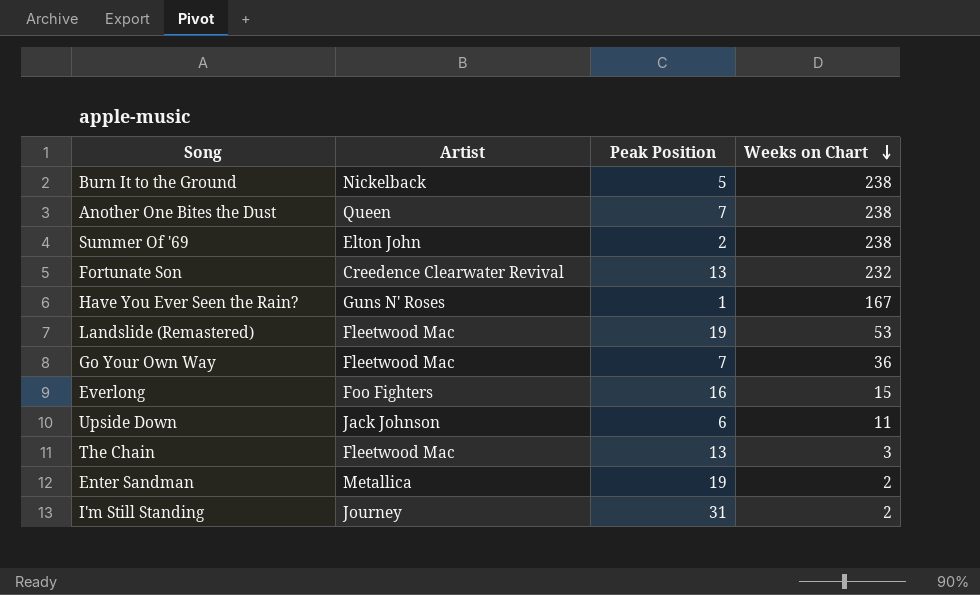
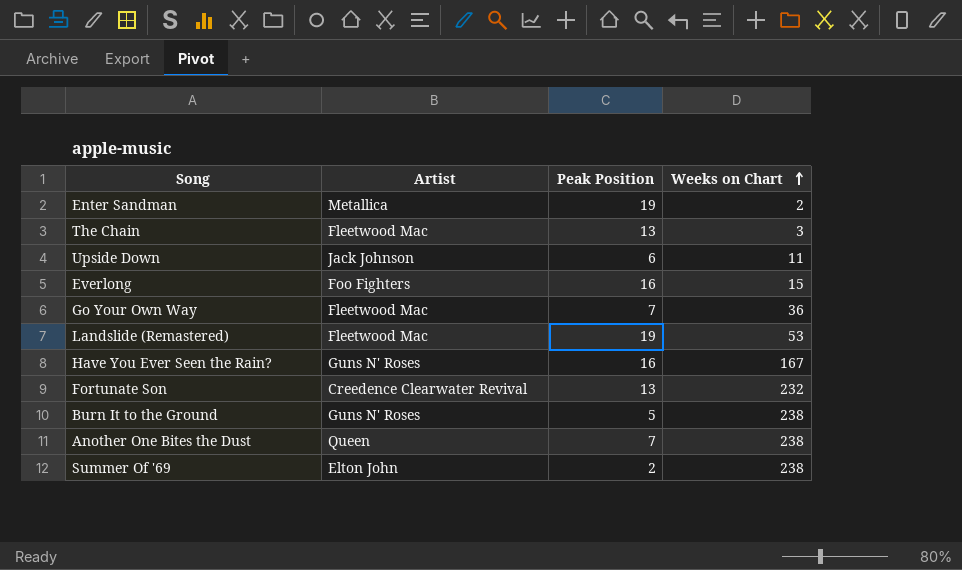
row order: Weeks on Chart descending -> Weeks on Chart ascending
row I'm Still Standing: Journey | 31 | 2 -> none
Have You Ever Seen the Rain? | Peak Position: 1 -> 16
Burn It to the Ground | Artist: Nickelback -> Guns N' Roses

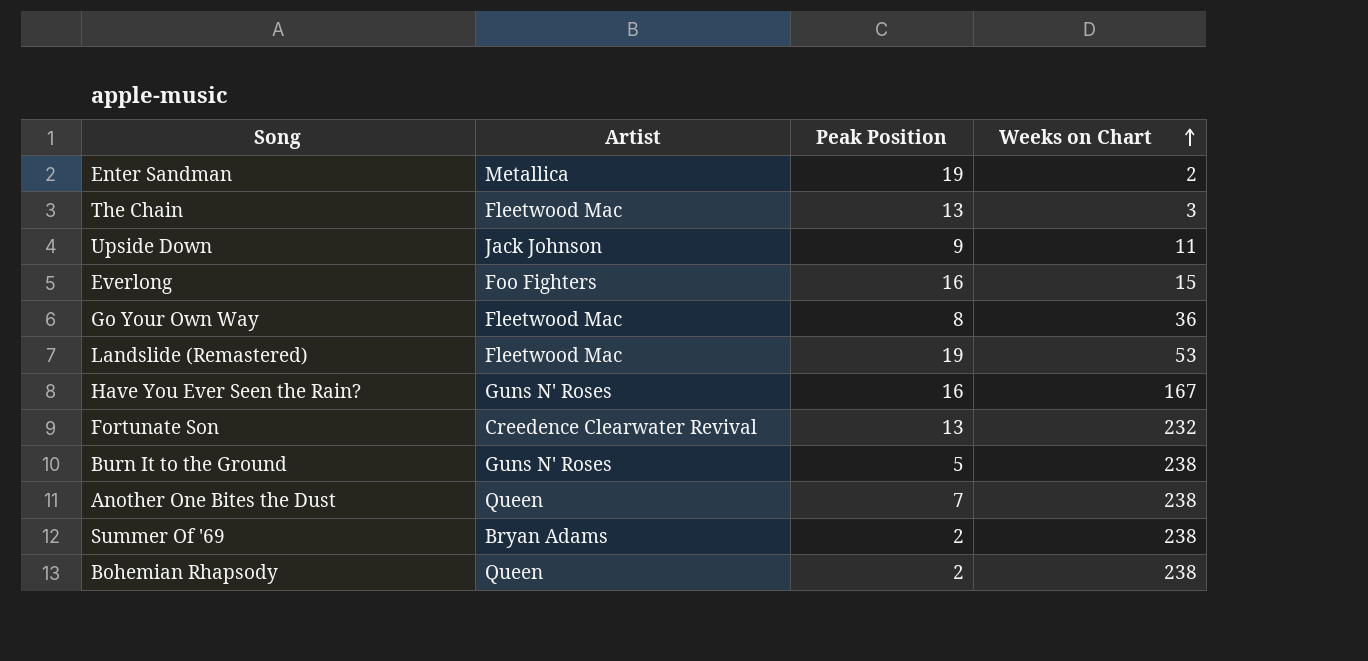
Upside Down | Peak Position: 6 -> 9
Go Your Own Way | Peak Position: 7 -> 8
Summer Of '69 | Artist: Elton John -> Bryan Adams
row Bohemian Rhapsody: none -> Queen | 2 | 238

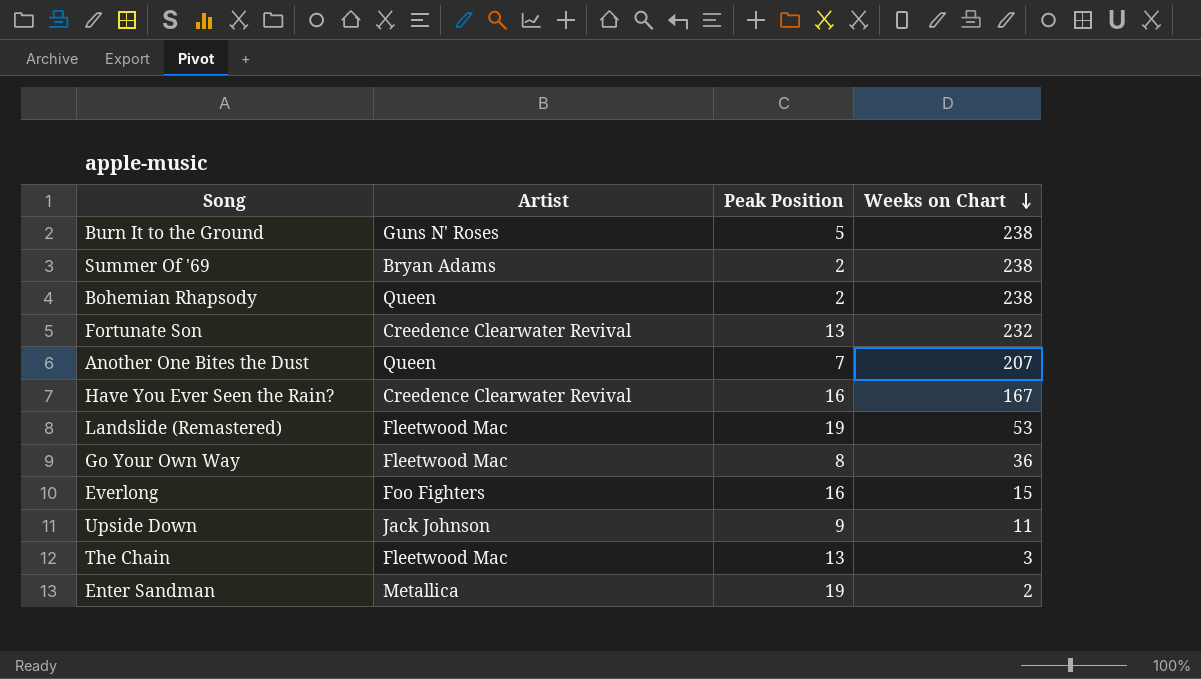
row order: Weeks on Chart ascending -> Weeks on Chart descending
Another One Bites the Dust | Weeks on Chart: 238 -> 207
Have You Ever Seen the Rain? | Artist: Guns N' Roses -> Creedence Clearwater Revival

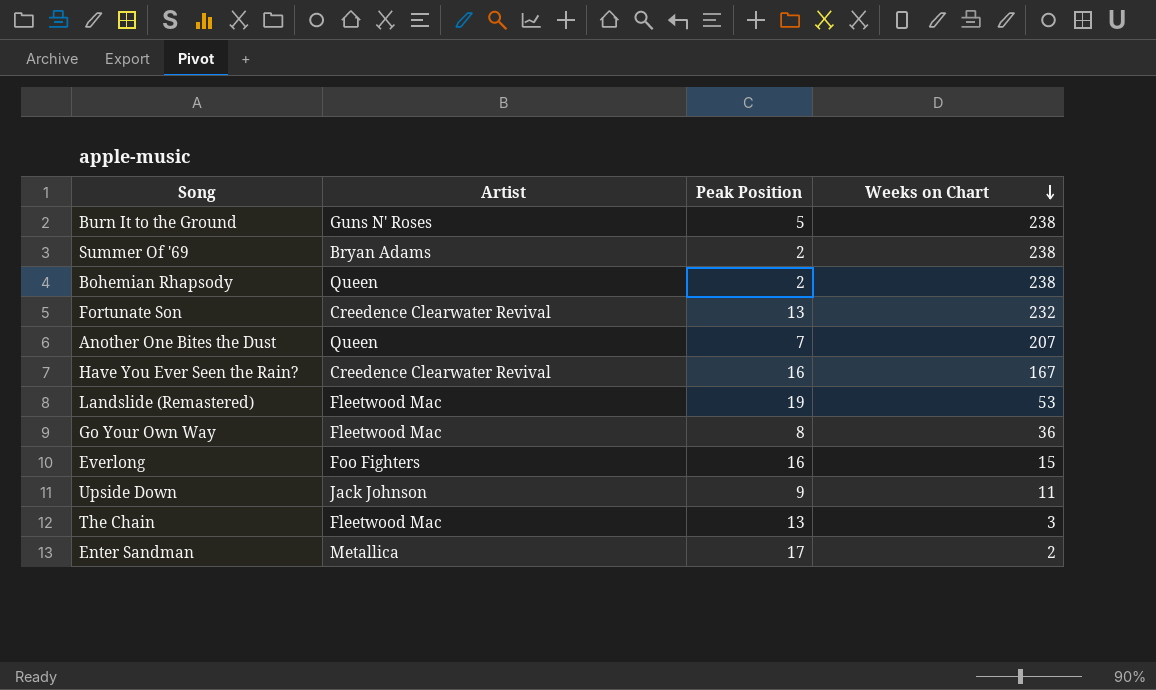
Enter Sandman | Peak Position: 19 -> 17

